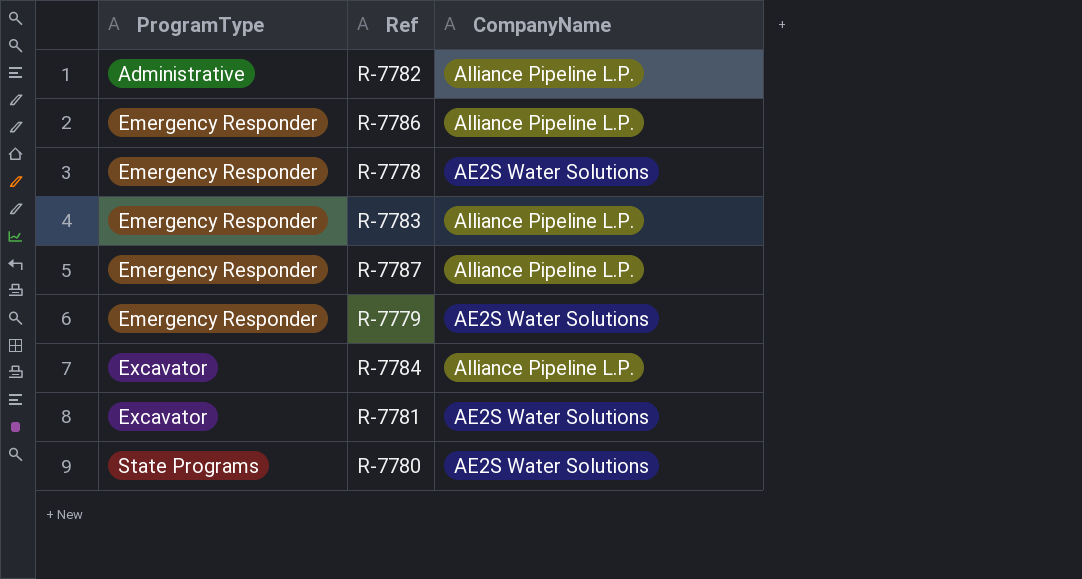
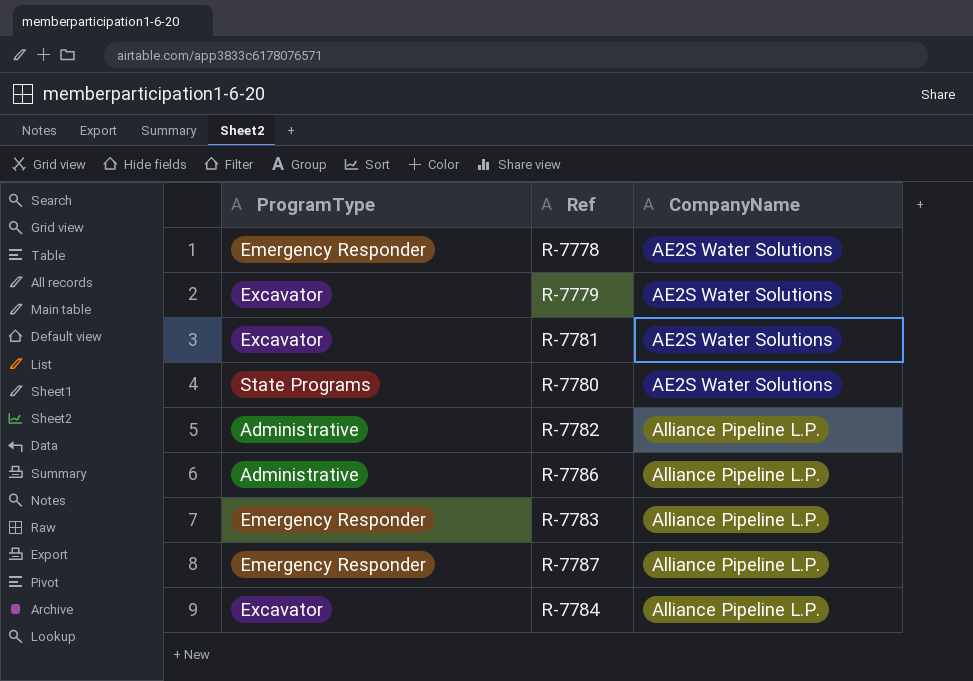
row order: ProgramType ascending -> CompanyName ascending
R-7779 | ProgramType: Emergency Responder -> Excavator
R-7786 | ProgramType: Emergency Responder -> Administrative

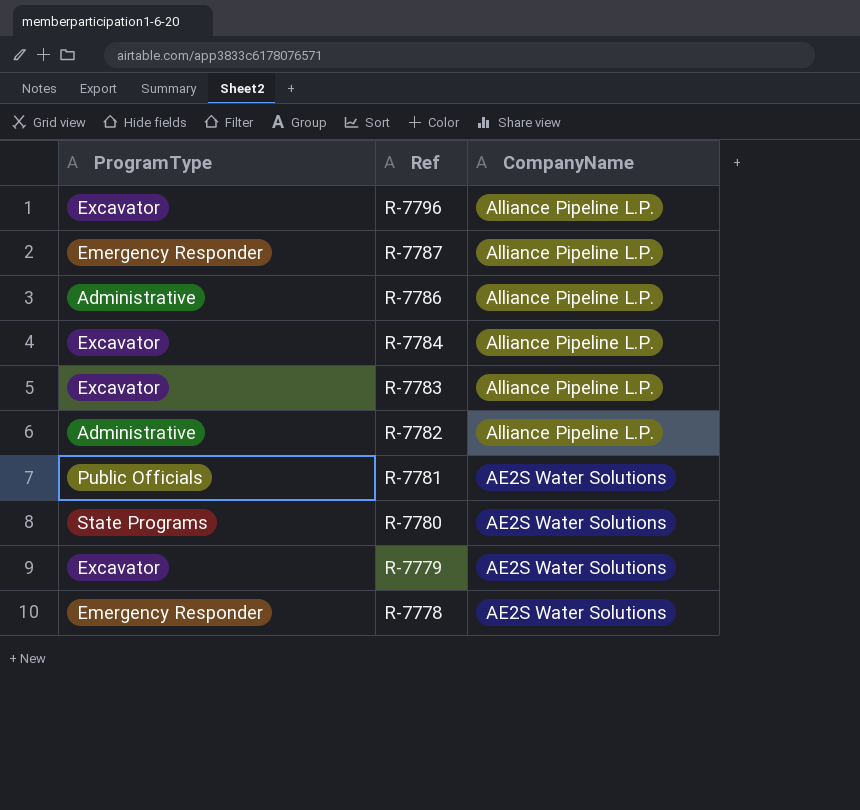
row order: CompanyName ascending -> Ref descending
row R-7796: none -> Excavator | Alliance Pipeline L.P.
R-7783 | ProgramType: Emergency Responder -> Excavator
R-7781 | ProgramType: Excavator -> Public Officials

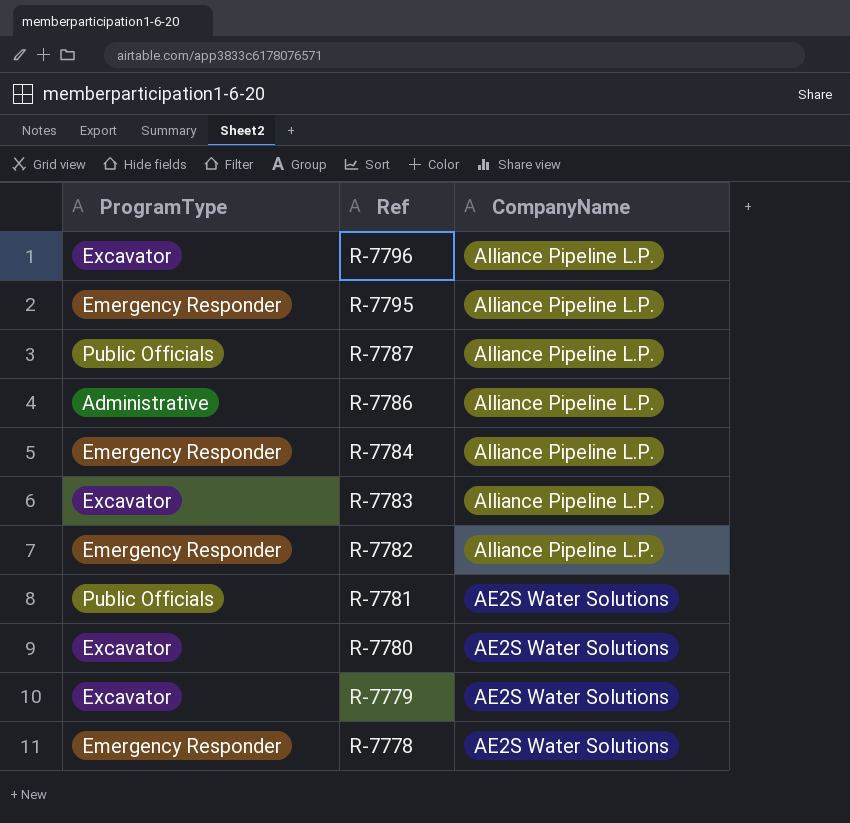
row R-7795: none -> Emergency Responder | Alliance Pipeline L.P.
R-7787 | ProgramType: Emergency Responder -> Public Officials
R-7784 | ProgramType: Excavator -> Emergency Responder
R-7782 | ProgramType: Administrative -> Emergency Responder
R-7780 | ProgramType: State Programs -> Excavator

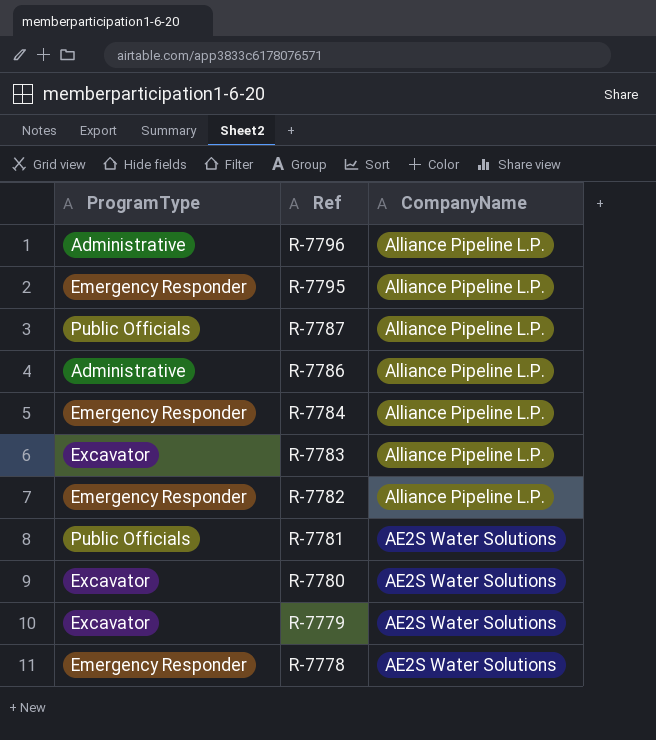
R-7796 | ProgramType: Excavator -> Administrative

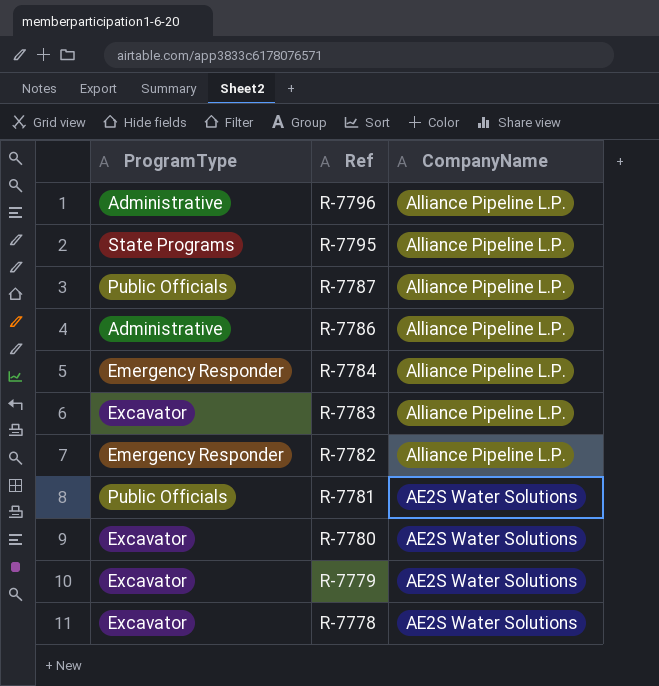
R-7795 | ProgramType: Emergency Responder -> State Programs
R-7778 | ProgramType: Emergency Responder -> Excavator

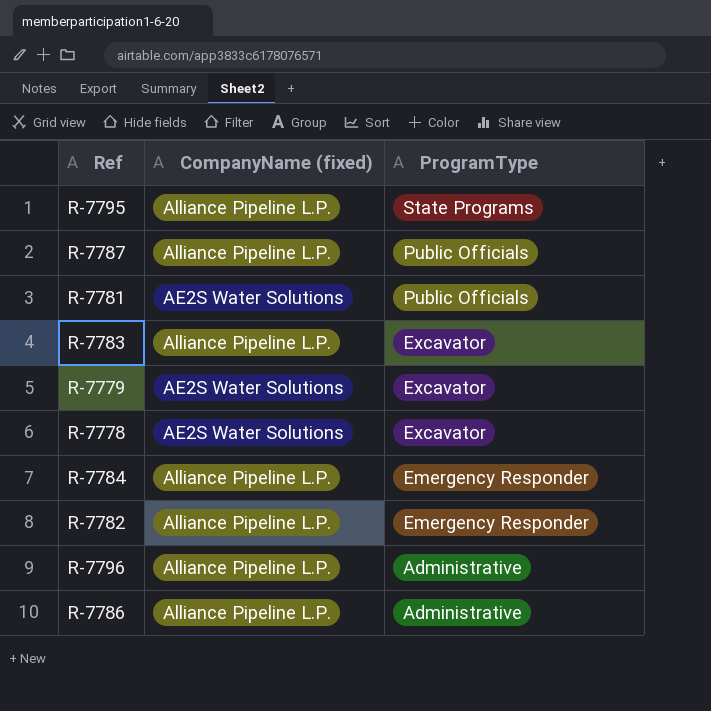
row order: Ref descending -> ProgramType descending
column name: CompanyName -> CompanyName (fixed)
column ProgramType | position: 1 -> 3
row R-7780: Excavator | AE2S Water Solutions -> none

